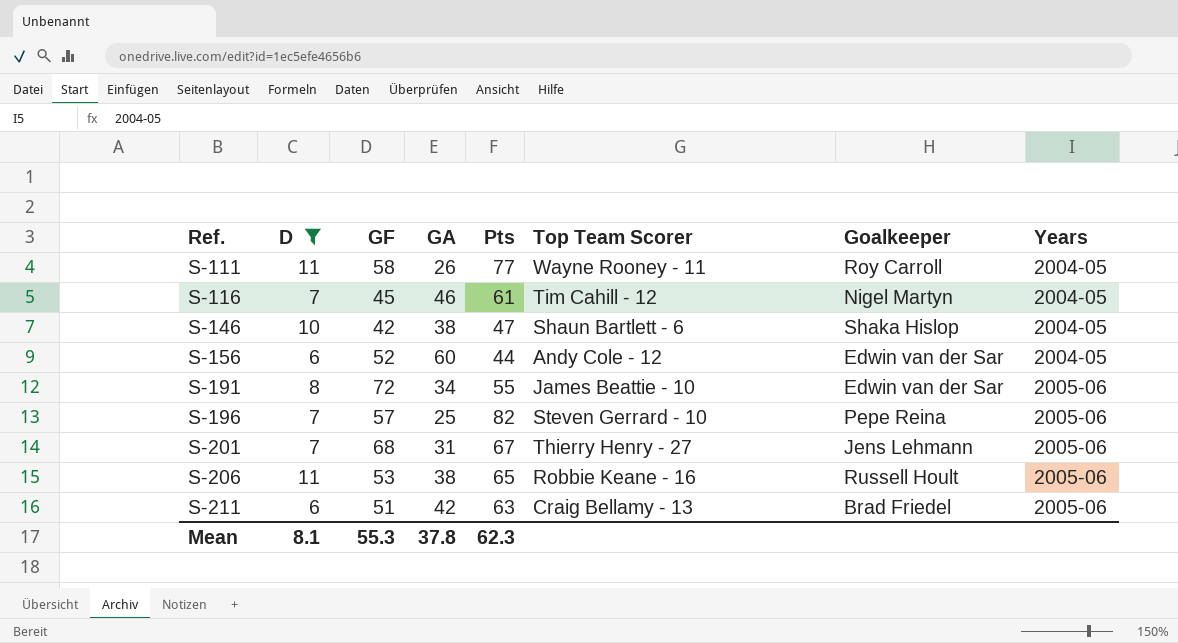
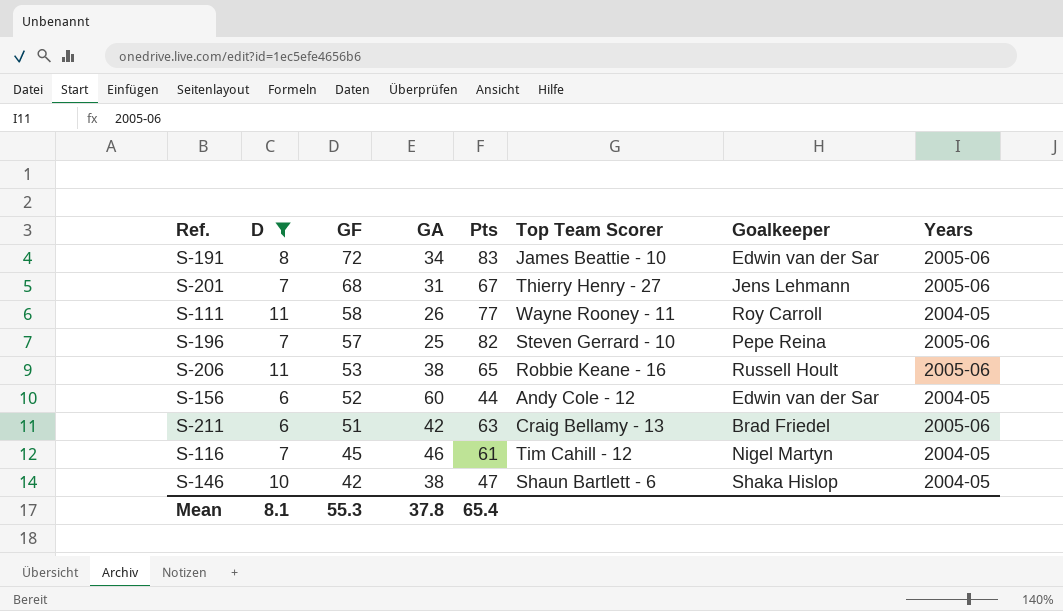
row order: Ref. ascending -> GF descending
S-191 | Pts: 55 -> 83
Mean | Pts: 62.3 -> 65.4

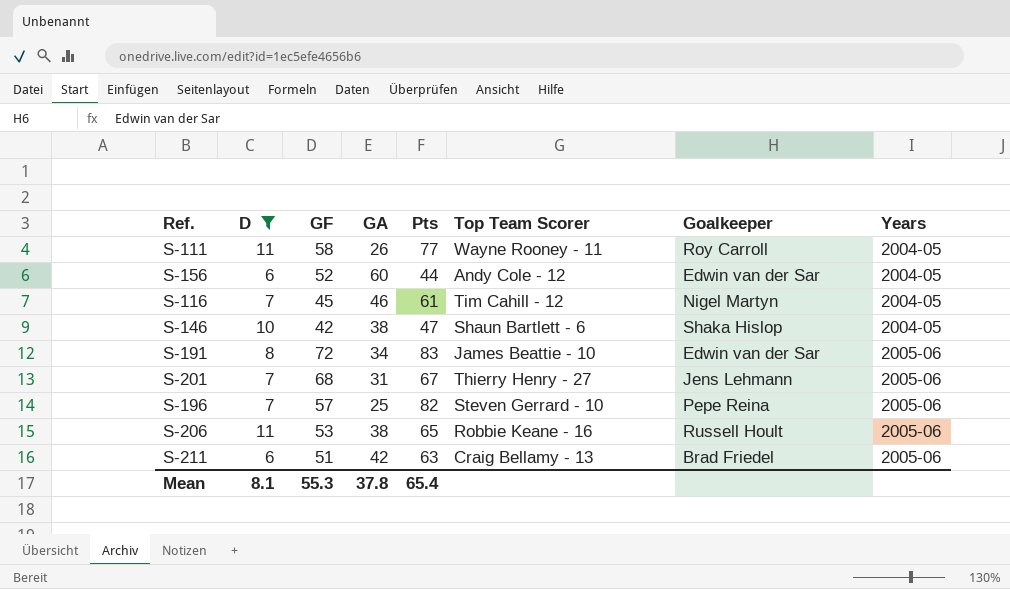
row order: GF descending -> Years ascending

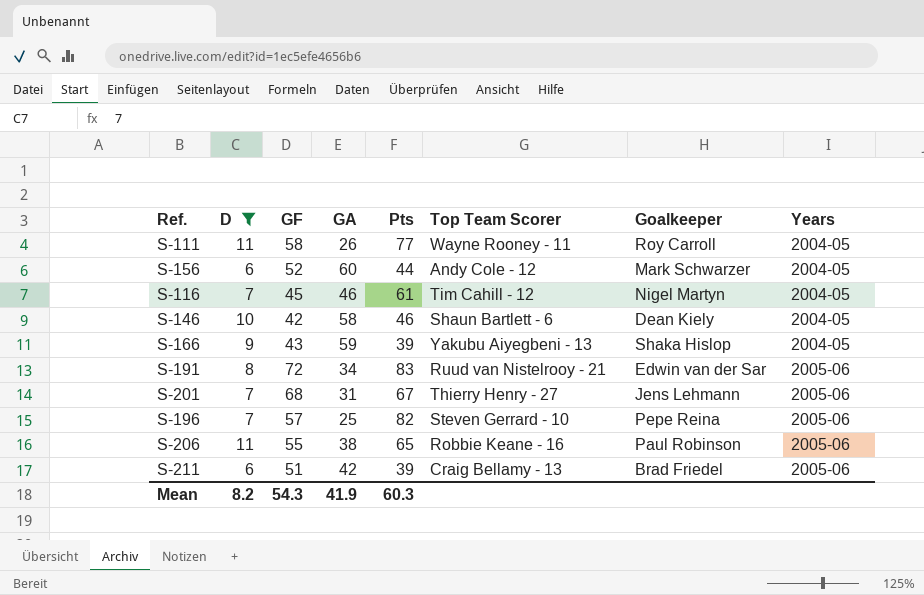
S-156 | Goalkeeper: Edwin van der Sar -> Mark Schwarzer
S-146 | GA: 38 -> 58
S-146 | Pts: 47 -> 46
S-146 | Goalkeeper: Shaka Hislop -> Dean Kiely
row S-166: none -> 9 | 43 | 59 | 39 | Yakubu Aiyegbeni - 13 | Shaka Hislop | 2004-05
S-191 | Top Team Scorer: James Beattie - 10 -> Ruud van Nistelrooy - 21
S-206 | GF: 53 -> 55
S-206 | Goalkeeper: Russell Hoult -> Paul Robinson
S-211 | Pts: 63 -> 39
Mean | D: 8.1 -> 8.2
Mean | GF: 55.3 -> 54.3
Mean | GA: 37.8 -> 41.9
Mean | Pts: 65.4 -> 60.3

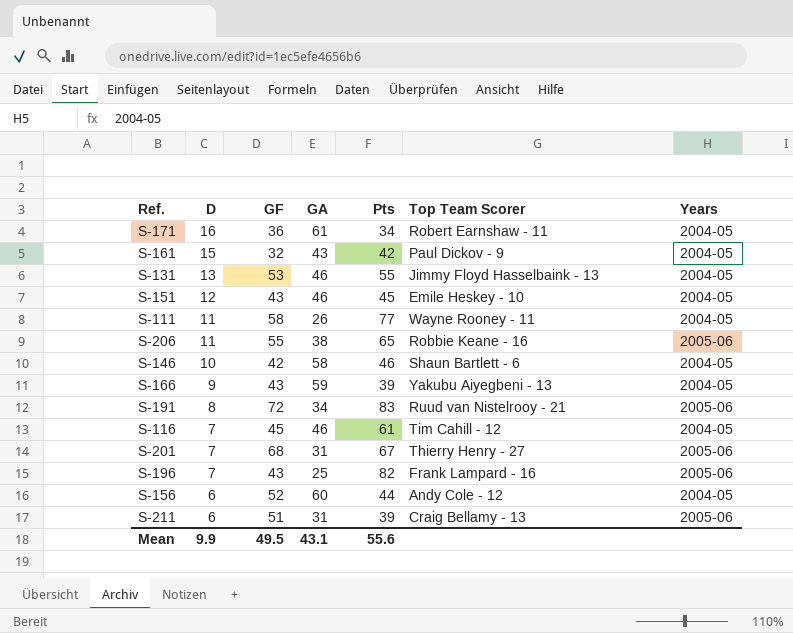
filter: D <= 11 -> none
row order: Years ascending -> D descending
column Goalkeeper | position: 7 -> none
S-196 | GF: 57 -> 43
S-196 | Top Team Scorer: Steven Gerrard - 10 -> Frank Lampard - 16
S-211 | GA: 42 -> 31
Mean | D: 8.2 -> 9.9
Mean | GF: 54.3 -> 49.5
Mean | GA: 41.9 -> 43.1
Mean | Pts: 60.3 -> 55.6

